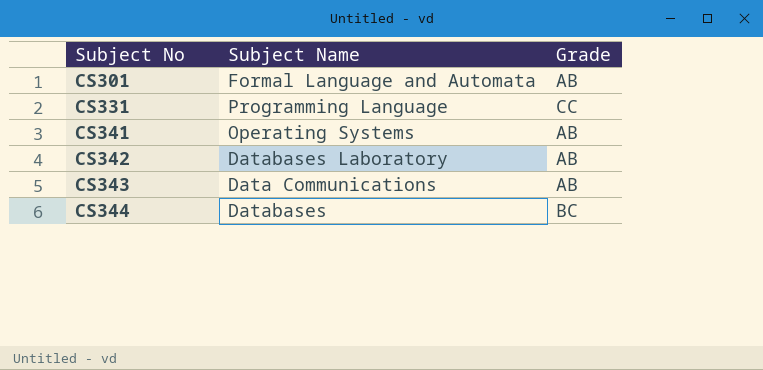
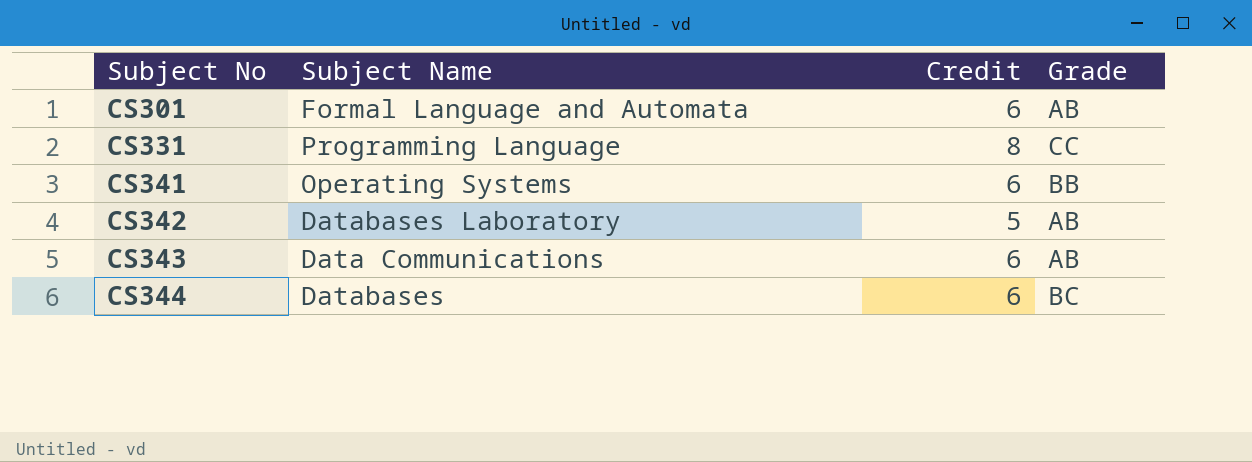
column Credit | position: none -> 3
CS341 | Grade: AB -> BB

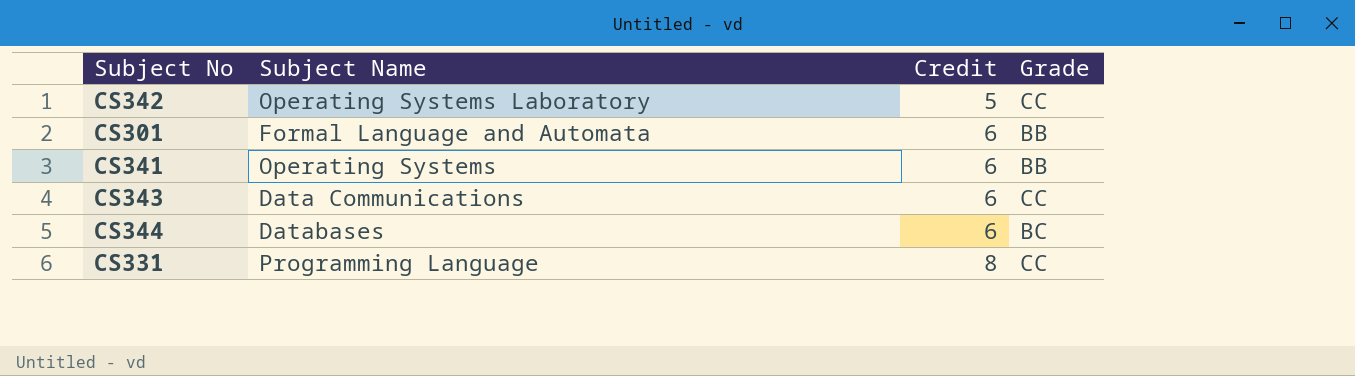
row order: Subject No ascending -> Credit ascending
CS342 | Subject Name: Databases Laboratory -> Operating Systems Laboratory
CS342 | Grade: AB -> CC
CS301 | Grade: AB -> BB
CS343 | Grade: AB -> CC

